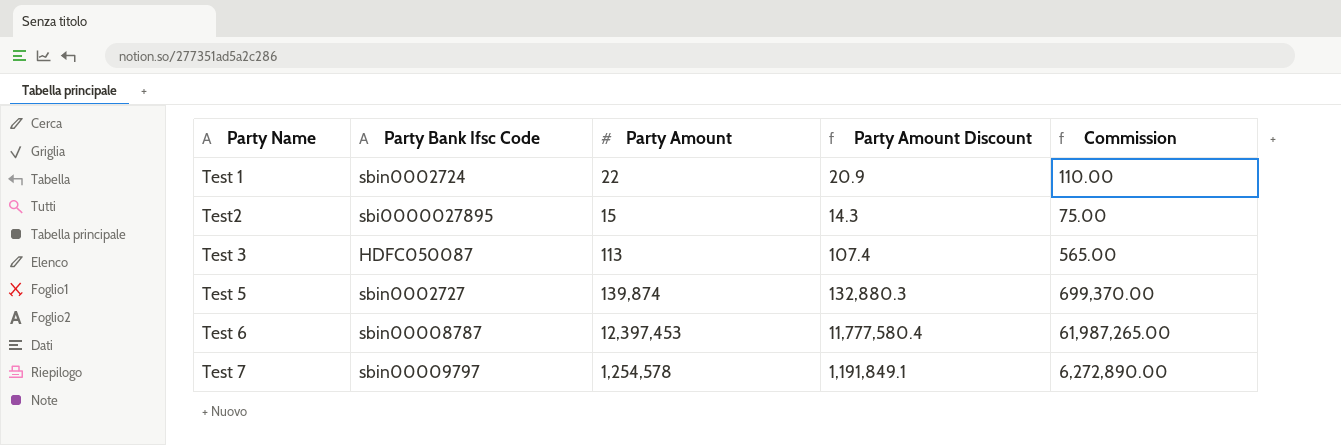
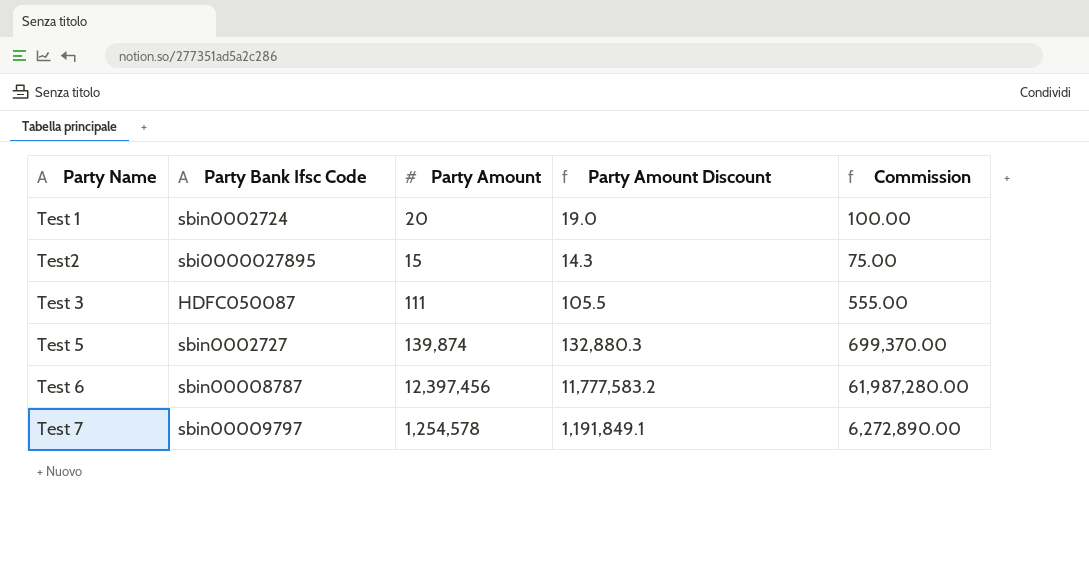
Test 1 | Party Amount: 22 -> 20
Test 1 | Party Amount Discount: 20.9 -> 19.0
Test 1 | Commission: 110.00 -> 100.00
Test 3 | Party Amount: 113 -> 111
Test 3 | Party Amount Discount: 107.4 -> 105.5
Test 3 | Commission: 565.00 -> 555.00
Test 6 | Party Amount: 12,397,453 -> 12,397,456
Test 6 | Party Amount Discount: 11,777,580.4 -> 11,777,583.2
Test 6 | Commission: 61,987,265.00 -> 61,987,280.00

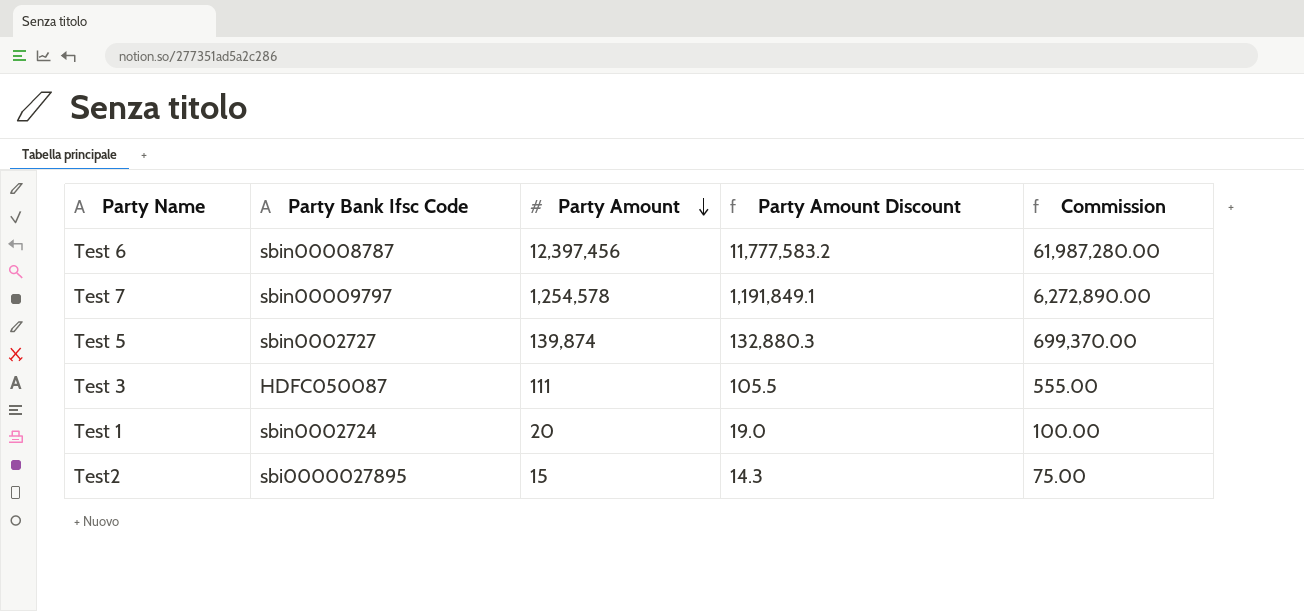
row order: none -> Party Amount descending

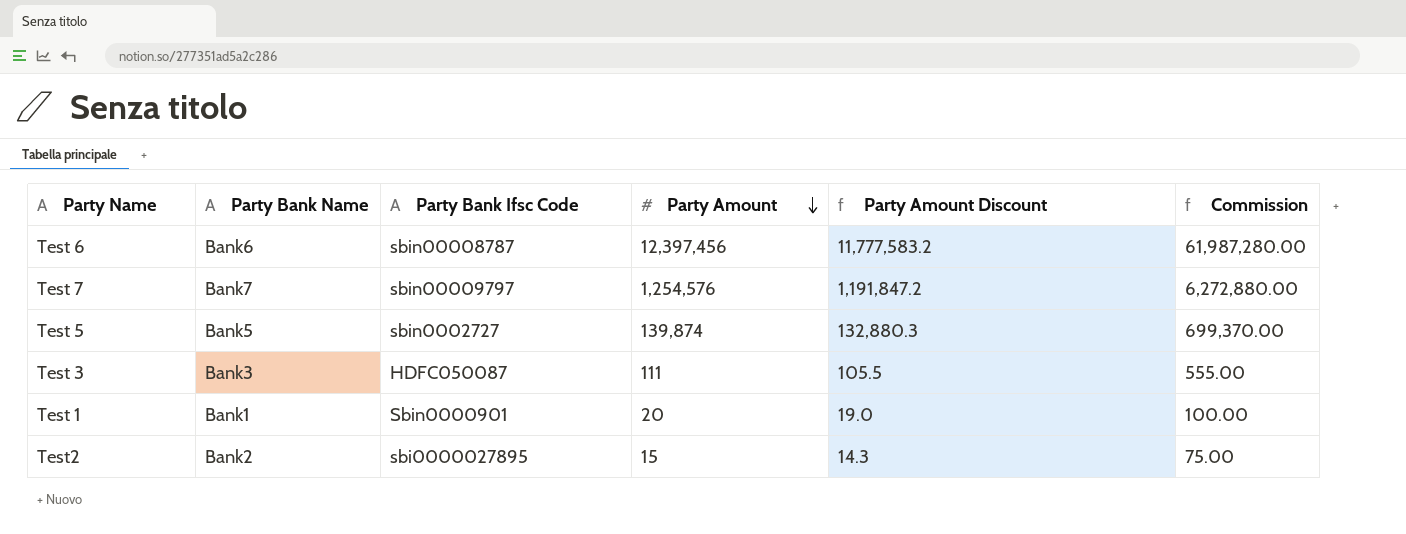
column Party Bank Name | position: none -> 2
Test 7 | Party Amount: 1,254,578 -> 1,254,576
Test 7 | Party Amount Discount: 1,191,849.1 -> 1,191,847.2
Test 7 | Commission: 6,272,890.00 -> 6,272,880.00
Test 1 | Party Bank Ifsc Code: sbin0002724 -> Sbin0000901

